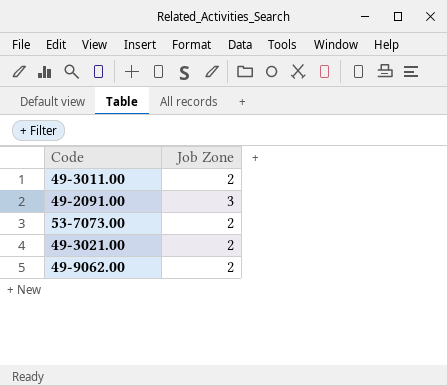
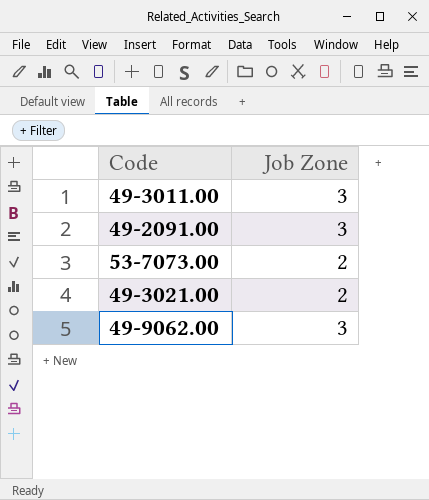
49-3011.00 | Job Zone: 2 -> 3
49-9062.00 | Job Zone: 2 -> 3

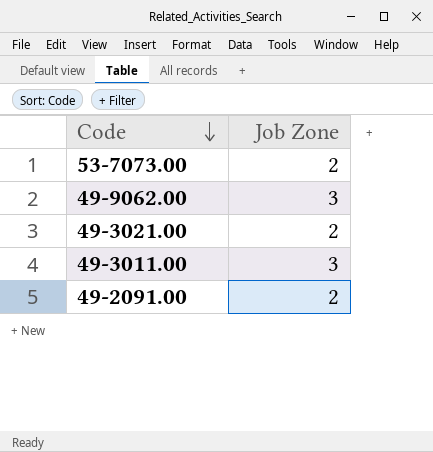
row order: none -> Code descending
49-2091.00 | Job Zone: 3 -> 2

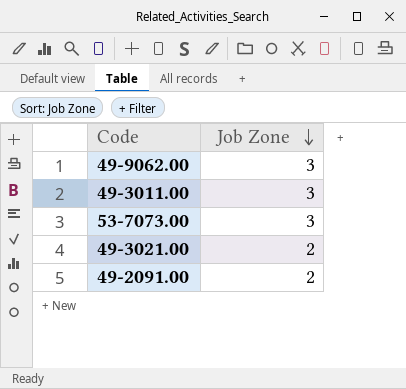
row order: Code descending -> Job Zone descending
53-7073.00 | Job Zone: 2 -> 3

